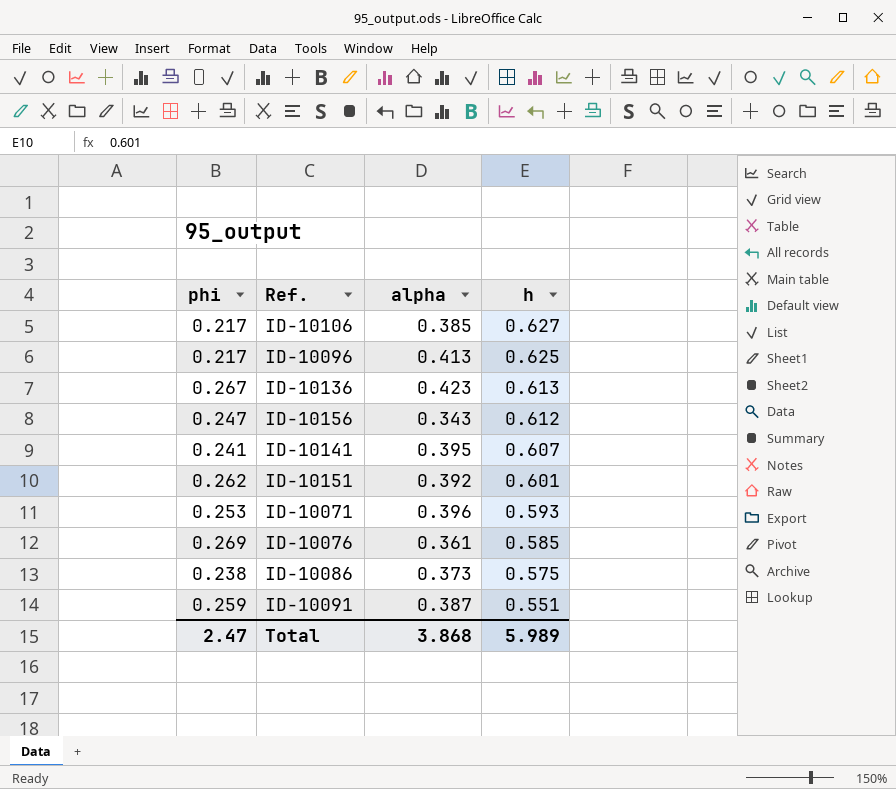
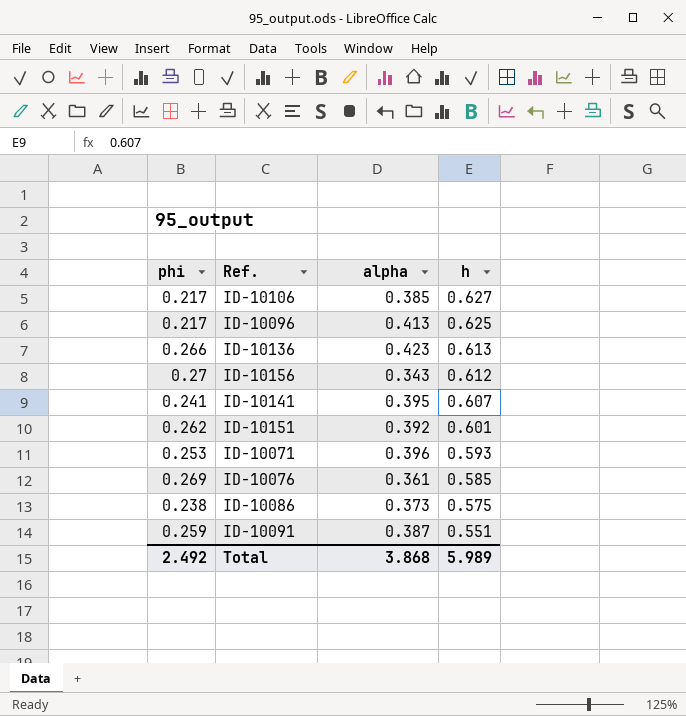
ID-10136 | phi: 0.267 -> 0.266
ID-10156 | phi: 0.247 -> 0.27
Total | phi: 2.47 -> 2.492

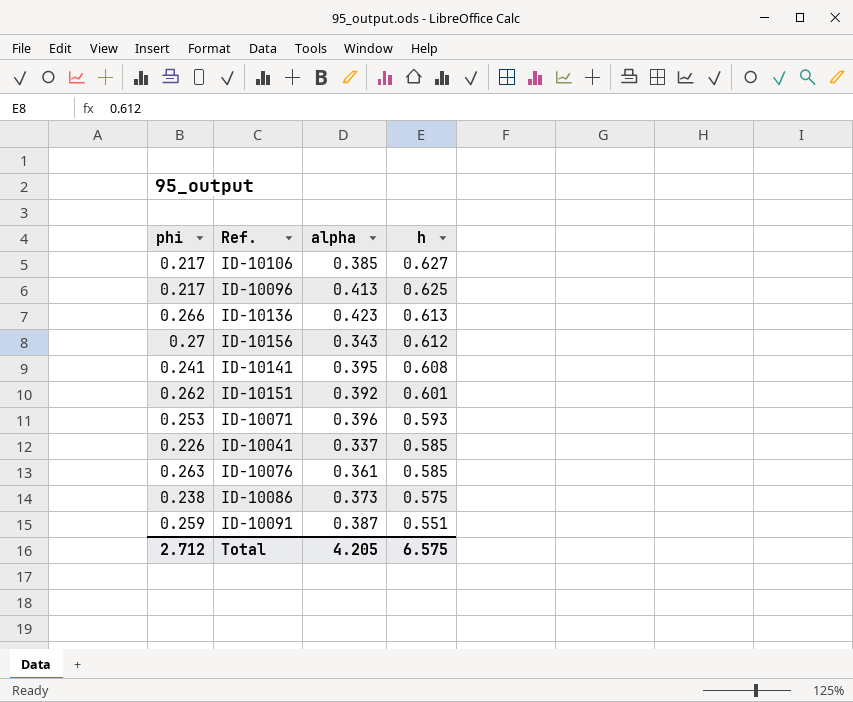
ID-10141 | h: 0.607 -> 0.608
row ID-10041: none -> 0.226 | 0.337 | 0.585
ID-10076 | phi: 0.269 -> 0.263
Total | phi: 2.492 -> 2.712
Total | alpha: 3.868 -> 4.205
Total | h: 5.989 -> 6.575

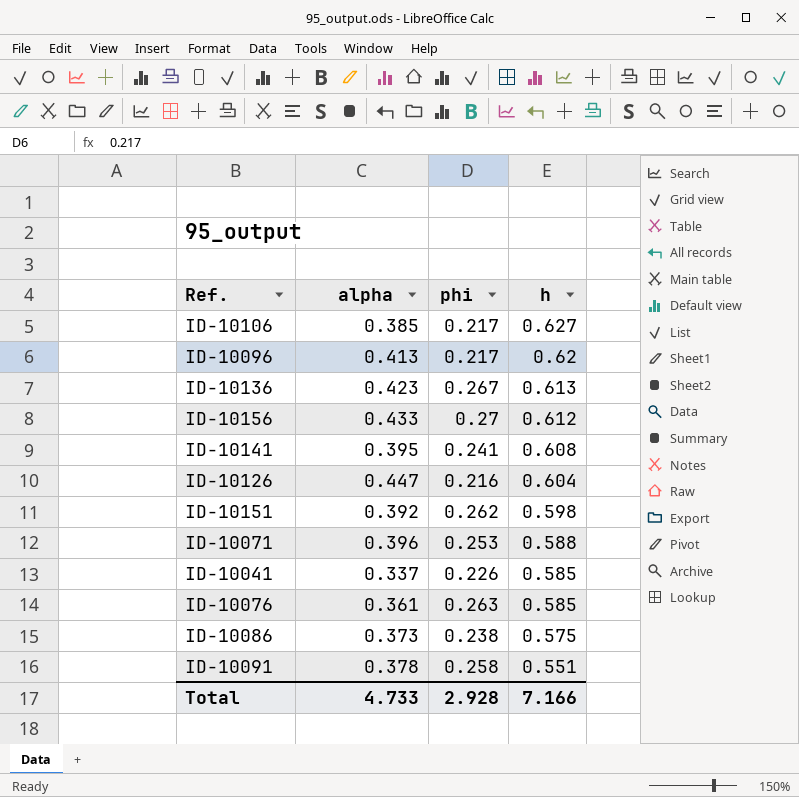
column phi | position: 1 -> 3
ID-10096 | h: 0.625 -> 0.62
ID-10136 | phi: 0.266 -> 0.267
ID-10156 | alpha: 0.343 -> 0.433
row ID-10126: none -> 0.447 | 0.216 | 0.604
ID-10151 | h: 0.601 -> 0.598
ID-10071 | h: 0.593 -> 0.588
ID-10091 | alpha: 0.387 -> 0.378
ID-10091 | phi: 0.259 -> 0.258
Total | alpha: 4.205 -> 4.733
Total | phi: 2.712 -> 2.928
Total | h: 6.575 -> 7.166

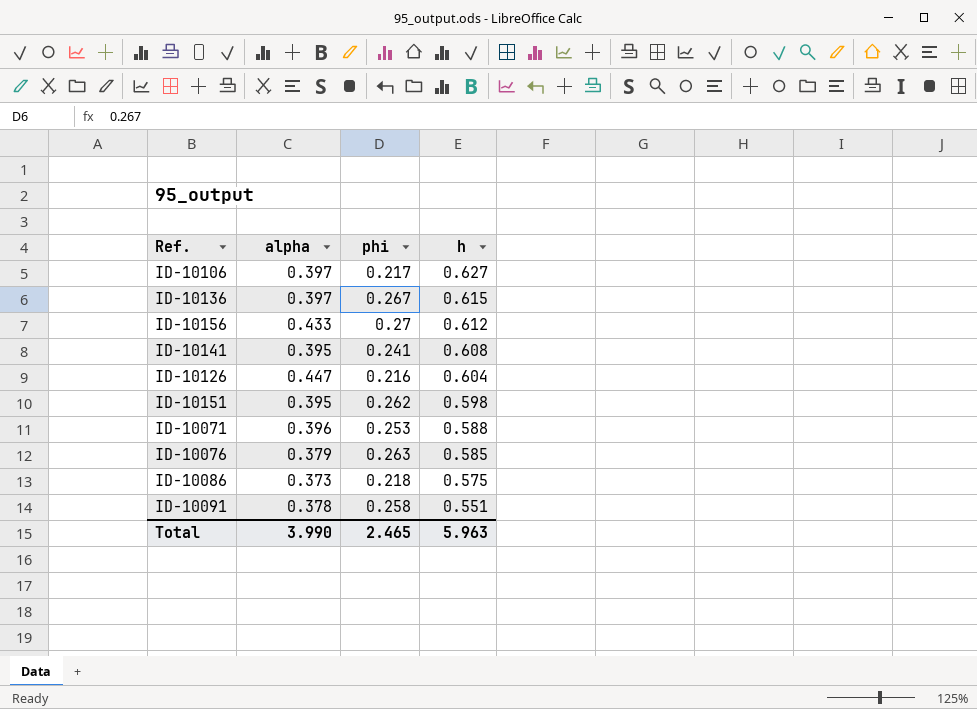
row ID-10096: 0.413 | 0.217 | 0.62 -> none
row ID-10041: 0.337 | 0.226 | 0.585 -> none
ID-10106 | alpha: 0.385 -> 0.397
ID-10136 | alpha: 0.423 -> 0.397
ID-10136 | h: 0.613 -> 0.615
ID-10151 | alpha: 0.392 -> 0.395
ID-10076 | alpha: 0.361 -> 0.379
ID-10086 | phi: 0.238 -> 0.218
Total | alpha: 4.733 -> 3.990
Total | phi: 2.928 -> 2.465
Total | h: 7.166 -> 5.963

